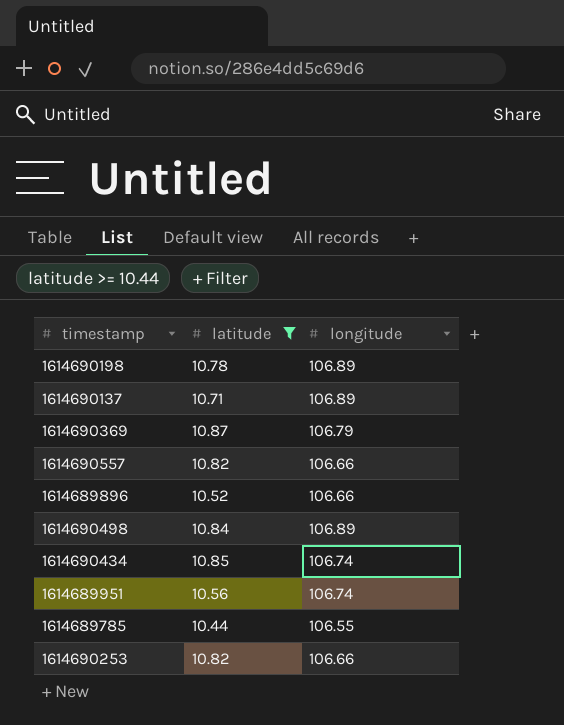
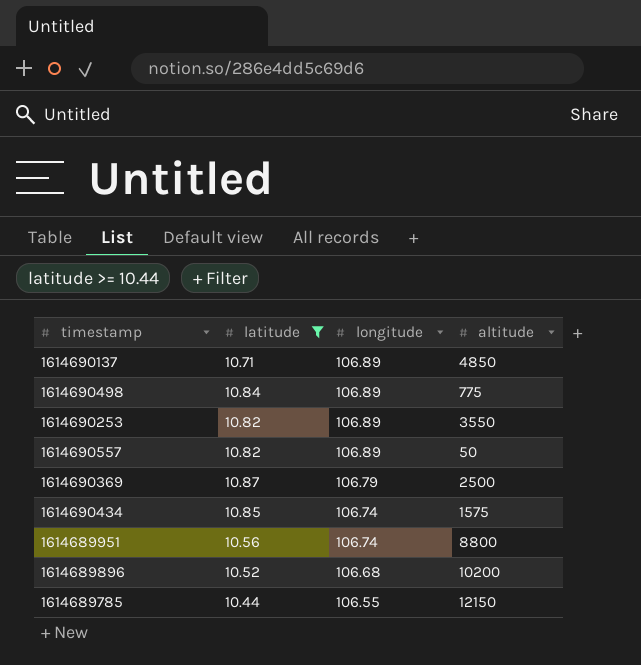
row order: none -> longitude descending
column altitude | position: none -> 4
row 1614690198: 10.78 | 106.89 -> none
1614690253 | longitude: 106.66 -> 106.89
1614690557 | longitude: 106.66 -> 106.89
1614689896 | longitude: 106.66 -> 106.68

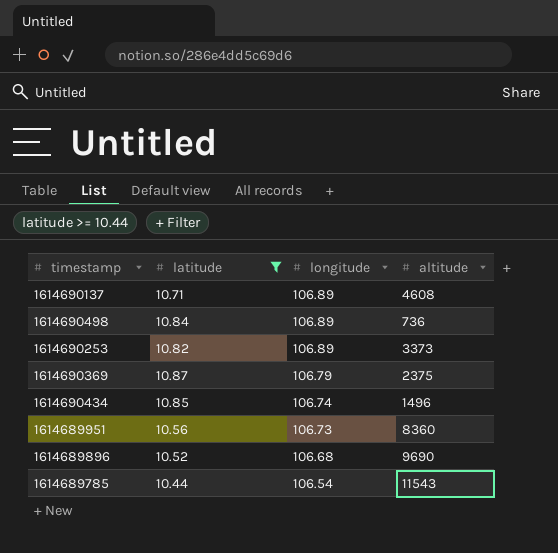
row 1614690557: 10.82 | 106.89 | 50 -> none
1614690137 | altitude: 4850 -> 4608
1614690498 | altitude: 775 -> 736
1614690253 | altitude: 3550 -> 3373
1614690369 | altitude: 2500 -> 2375
1614690434 | altitude: 1575 -> 1496
1614689951 | longitude: 106.74 -> 106.73
1614689951 | altitude: 8800 -> 8360
1614689896 | altitude: 10200 -> 9690
1614689785 | longitude: 106.55 -> 106.54
1614689785 | altitude: 12150 -> 11543

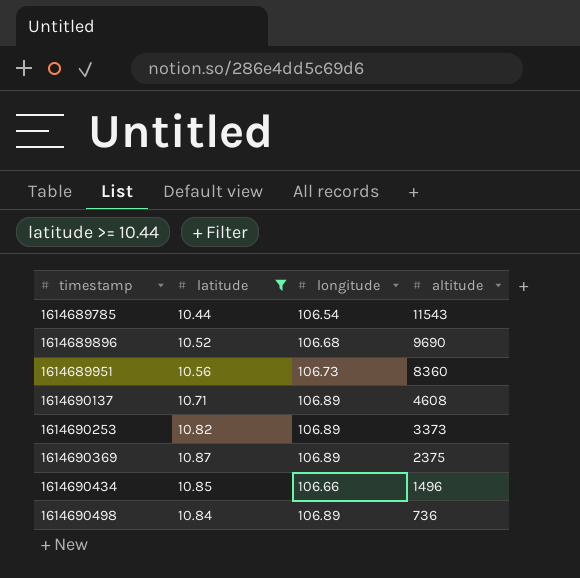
row order: longitude descending -> timestamp ascending
1614690369 | longitude: 106.79 -> 106.89
1614690434 | longitude: 106.74 -> 106.66

